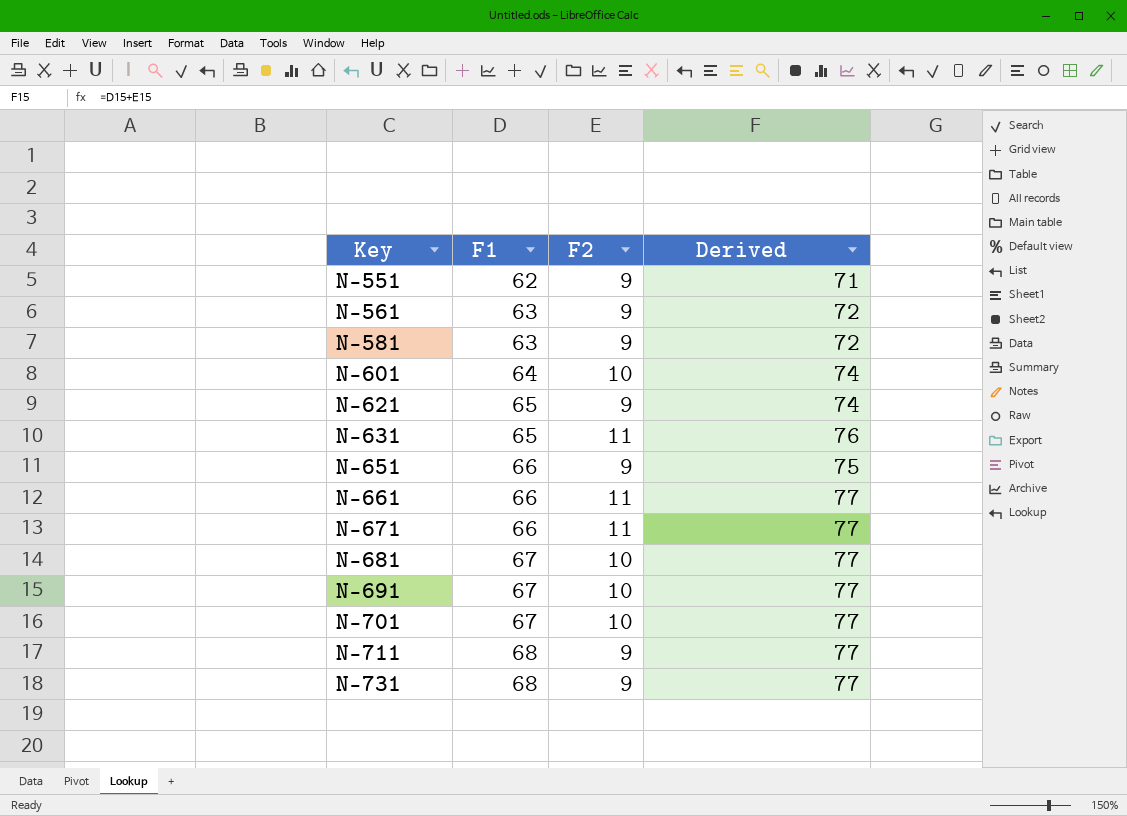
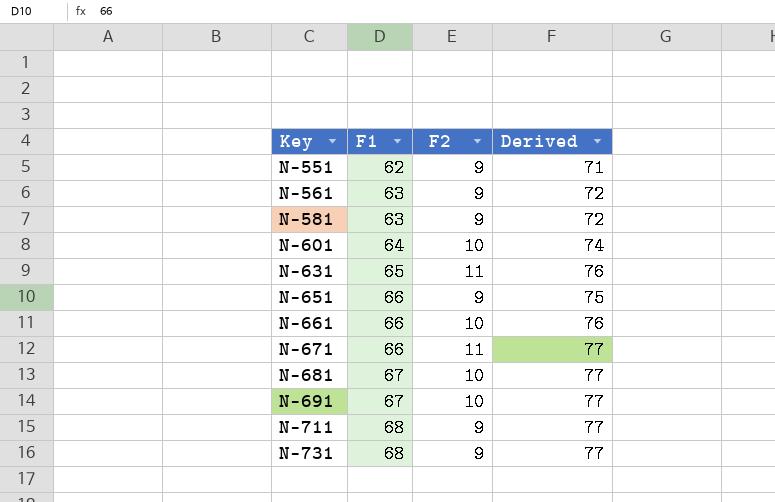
row N-621: 65 | 9 | 74 -> none
row N-701: 67 | 10 | 77 -> none
N-661 | F2: 11 -> 10
N-661 | Derived: 77 -> 76

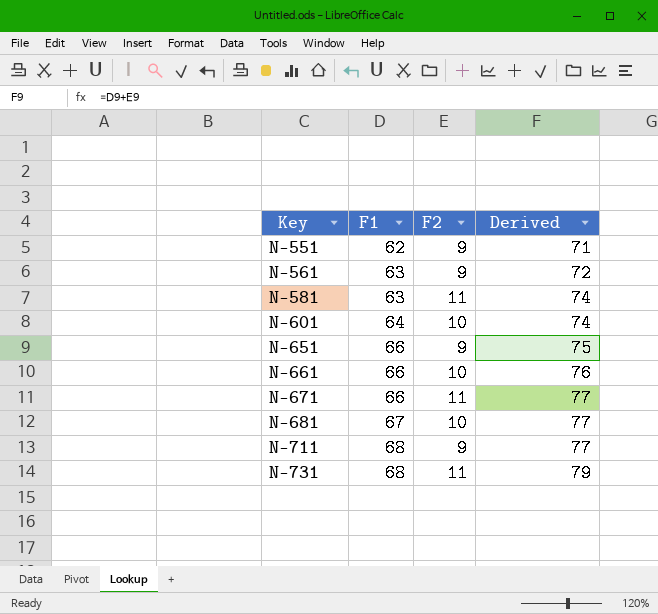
row N-631: 65 | 11 | 76 -> none
row N-691: 67 | 10 | 77 -> none
N-581 | F2: 9 -> 11
N-581 | Derived: 72 -> 74
N-731 | F2: 9 -> 11
N-731 | Derived: 77 -> 79

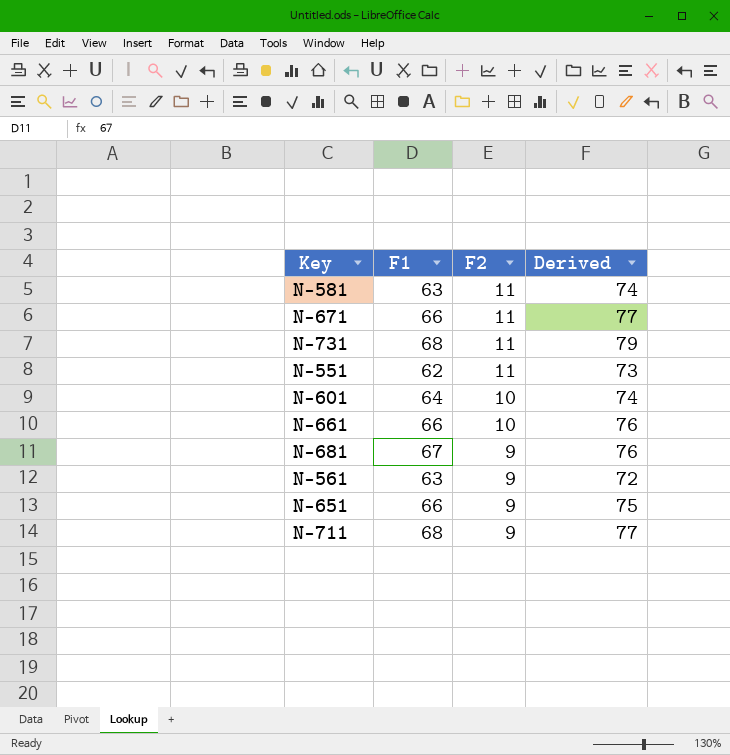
row order: Key ascending -> F2 descending
N-551 | F2: 9 -> 11
N-551 | Derived: 71 -> 73
N-681 | F2: 10 -> 9
N-681 | Derived: 77 -> 76

